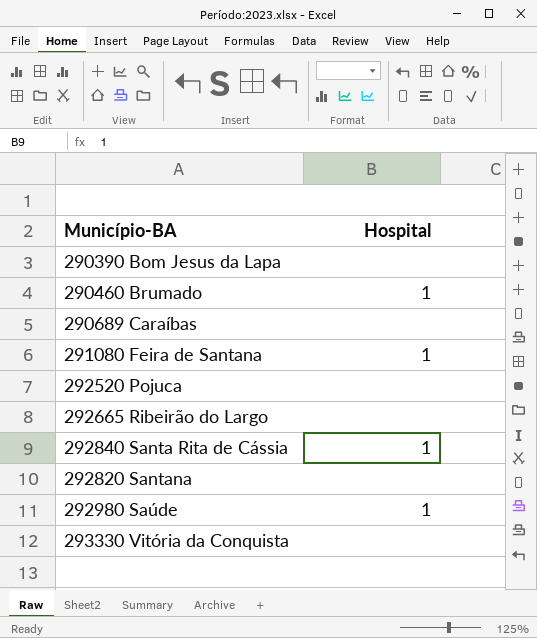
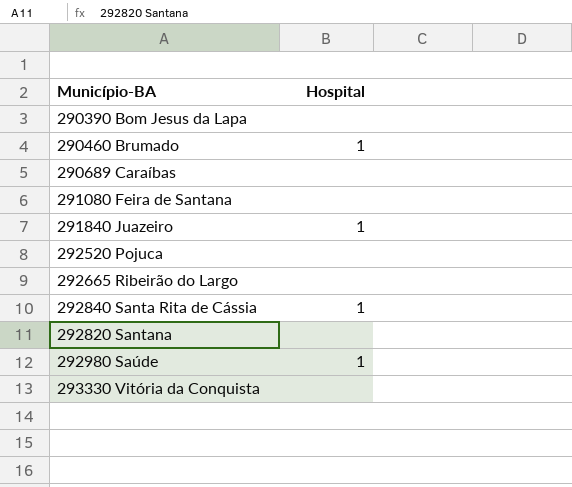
291080 Feira de Santana | Hospital: 1 -> none
row 291840 Juazeiro: none -> 1

